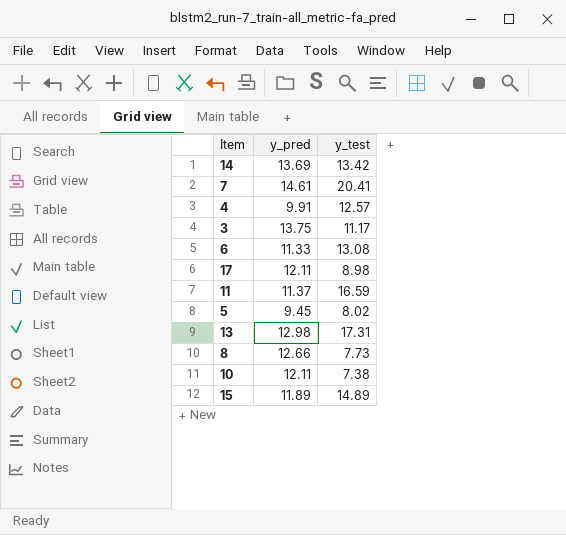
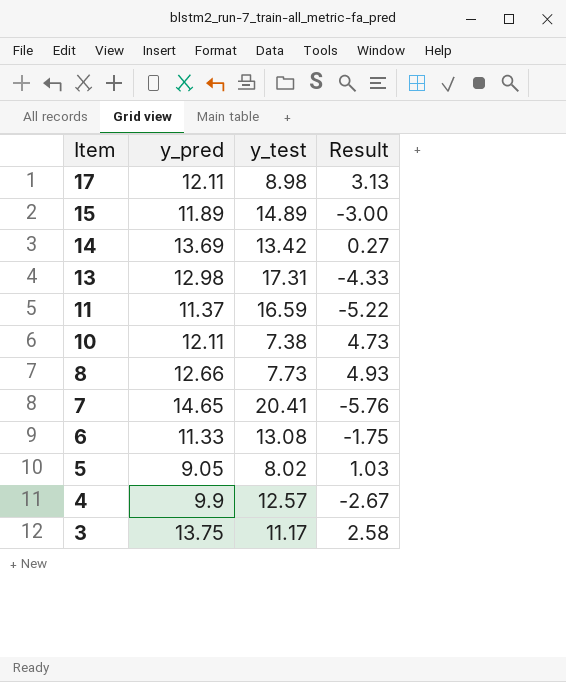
row order: none -> Item descending
column Result | formula: none -> [y_pred] - [y_test]
7 | y_pred: 14.61 -> 14.65
5 | y_pred: 9.45 -> 9.05
4 | y_pred: 9.91 -> 9.9

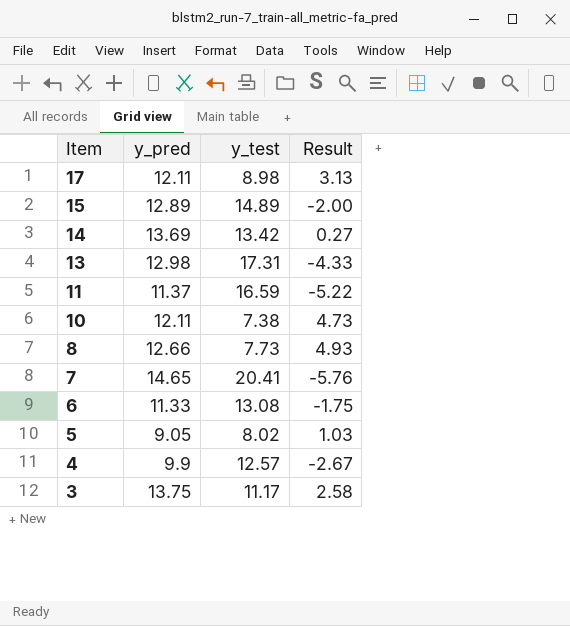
15 | y_pred: 11.89 -> 12.89
15 | Result: -3.00 -> -2.00

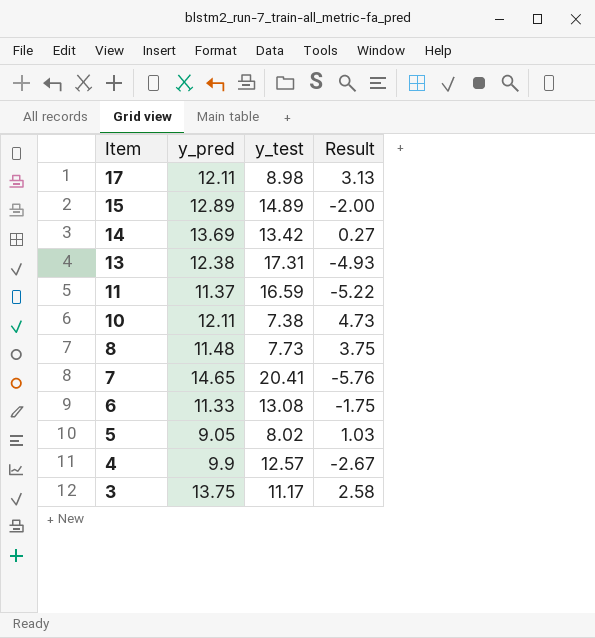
13 | y_pred: 12.98 -> 12.38
13 | Result: -4.33 -> -4.93
8 | y_pred: 12.66 -> 11.48
8 | Result: 4.93 -> 3.75

